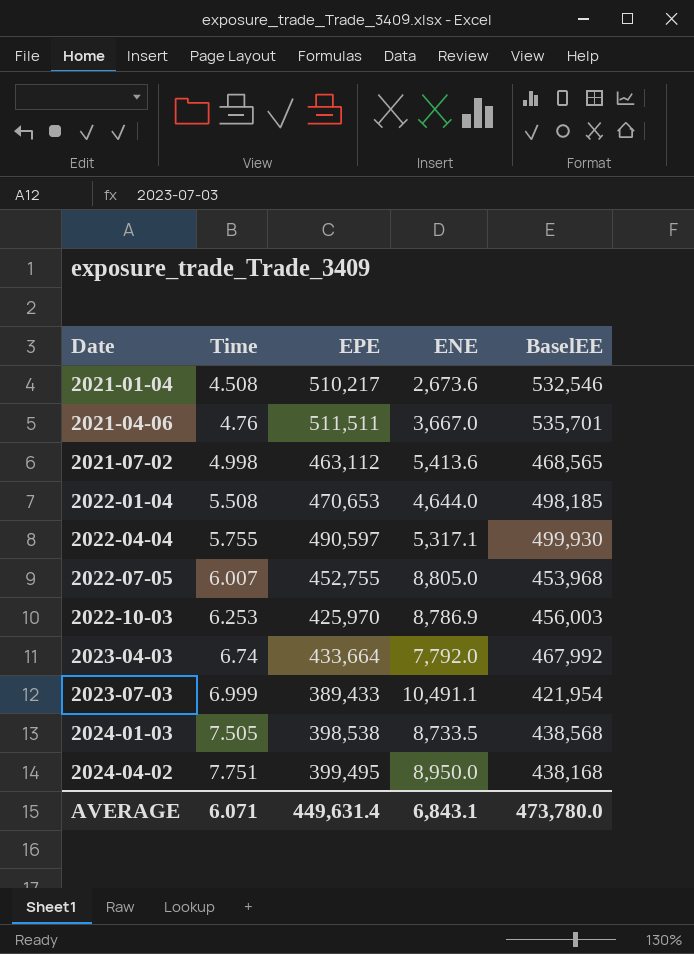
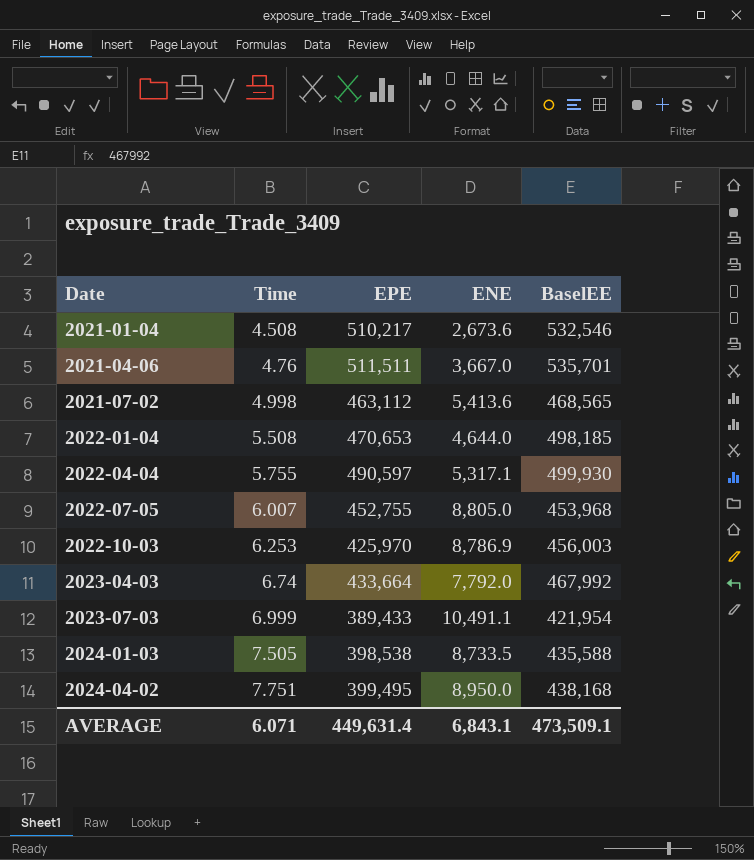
2024-01-03 | BaselEE: 438,568 -> 435,588
AVERAGE | BaselEE: 473,780.0 -> 473,509.1

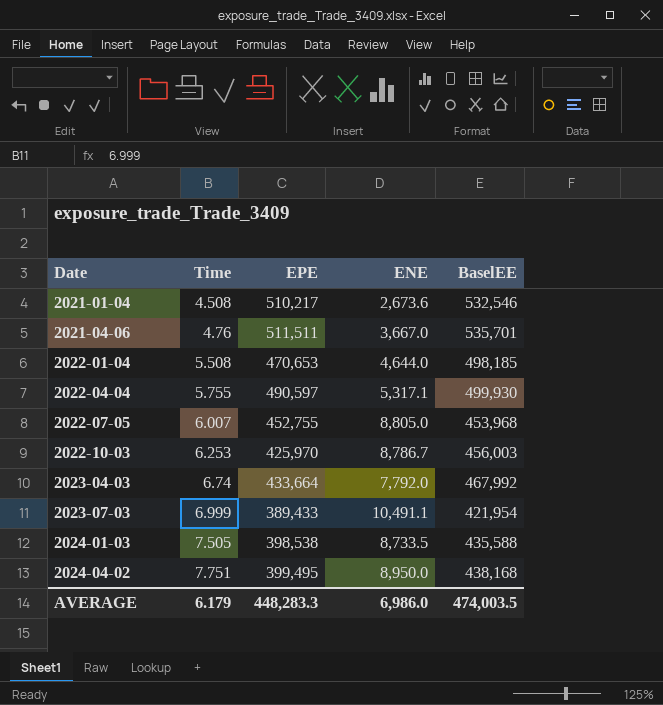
row 2021-07-02: 4.998 | 463,112 | 5,413.6 | 468,565 -> none
2022-10-03 | ENE: 8,786.9 -> 8,786.7
AVERAGE | Time: 6.071 -> 6.179
AVERAGE | EPE: 449,631.4 -> 448,283.3
AVERAGE | ENE: 6,843.1 -> 6,986.0
AVERAGE | BaselEE: 473,509.1 -> 474,003.5

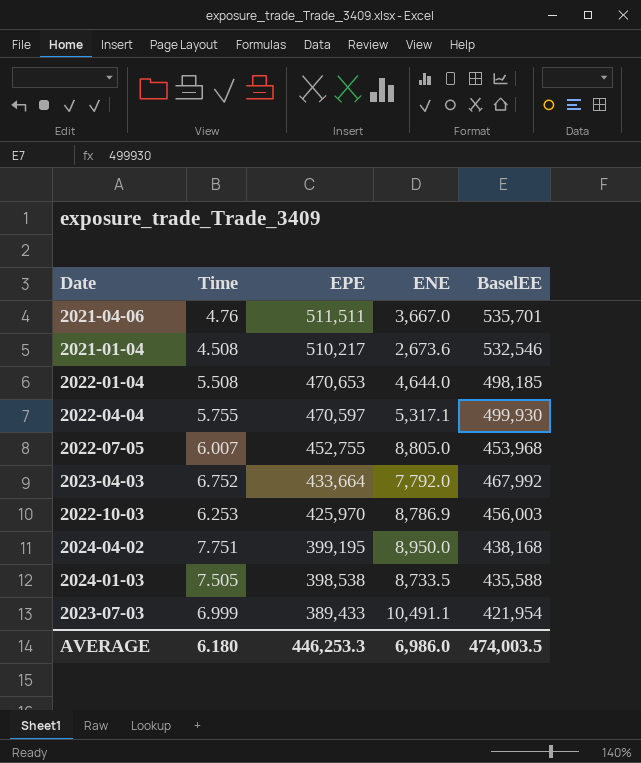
row order: Date ascending -> EPE descending
2022-04-04 | EPE: 490,597 -> 470,597
2023-04-03 | Time: 6.74 -> 6.752
2022-10-03 | ENE: 8,786.7 -> 8,786.9
2024-04-02 | EPE: 399,495 -> 399,195
AVERAGE | Time: 6.179 -> 6.180
AVERAGE | EPE: 448,283.3 -> 446,253.3

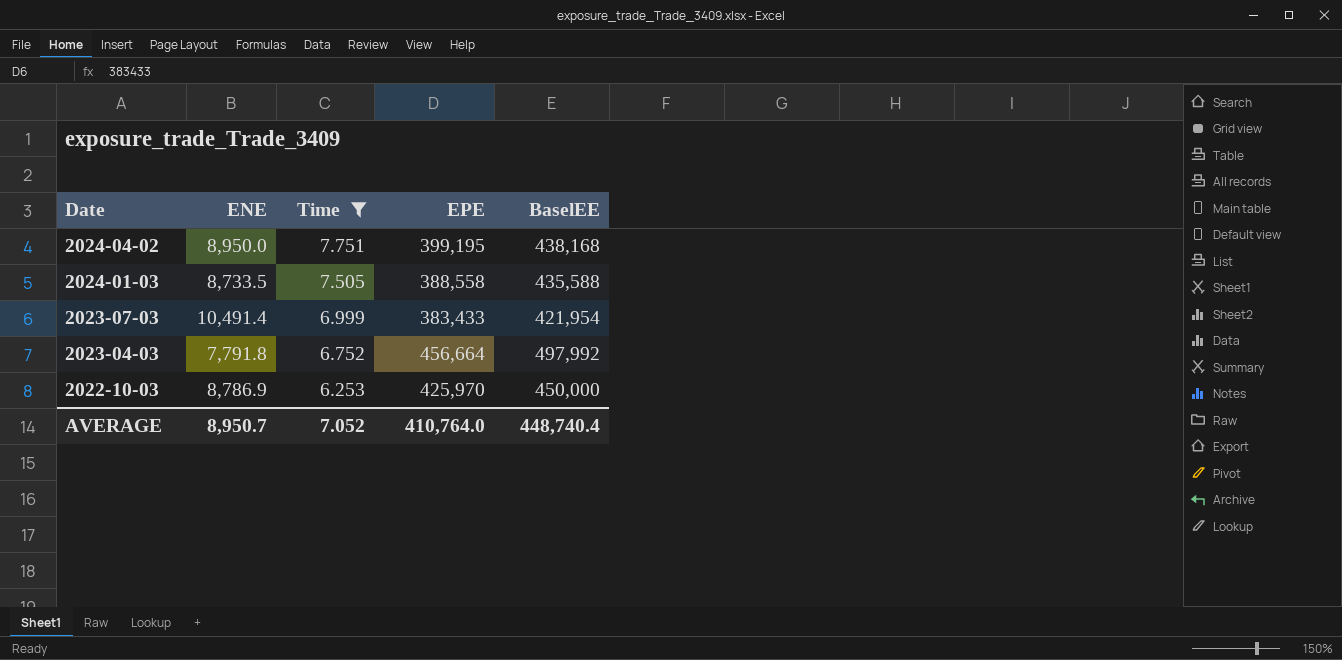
filter: none -> Time >= 6.253
row order: EPE descending -> Date descending
column ENE | position: 4 -> 2
2024-01-03 | EPE: 398,538 -> 388,558
2023-07-03 | ENE: 10,491.1 -> 10,491.4
2023-07-03 | EPE: 389,433 -> 383,433
2023-04-03 | ENE: 7,792.0 -> 7,791.8
2023-04-03 | EPE: 433,664 -> 456,664
2023-04-03 | BaselEE: 467,992 -> 497,992
2022-10-03 | BaselEE: 456,003 -> 450,000
AVERAGE | ENE: 6,986.0 -> 8,950.7
AVERAGE | Time: 6.180 -> 7.052
AVERAGE | EPE: 446,253.3 -> 410,764.0
AVERAGE | BaselEE: 474,003.5 -> 448,740.4

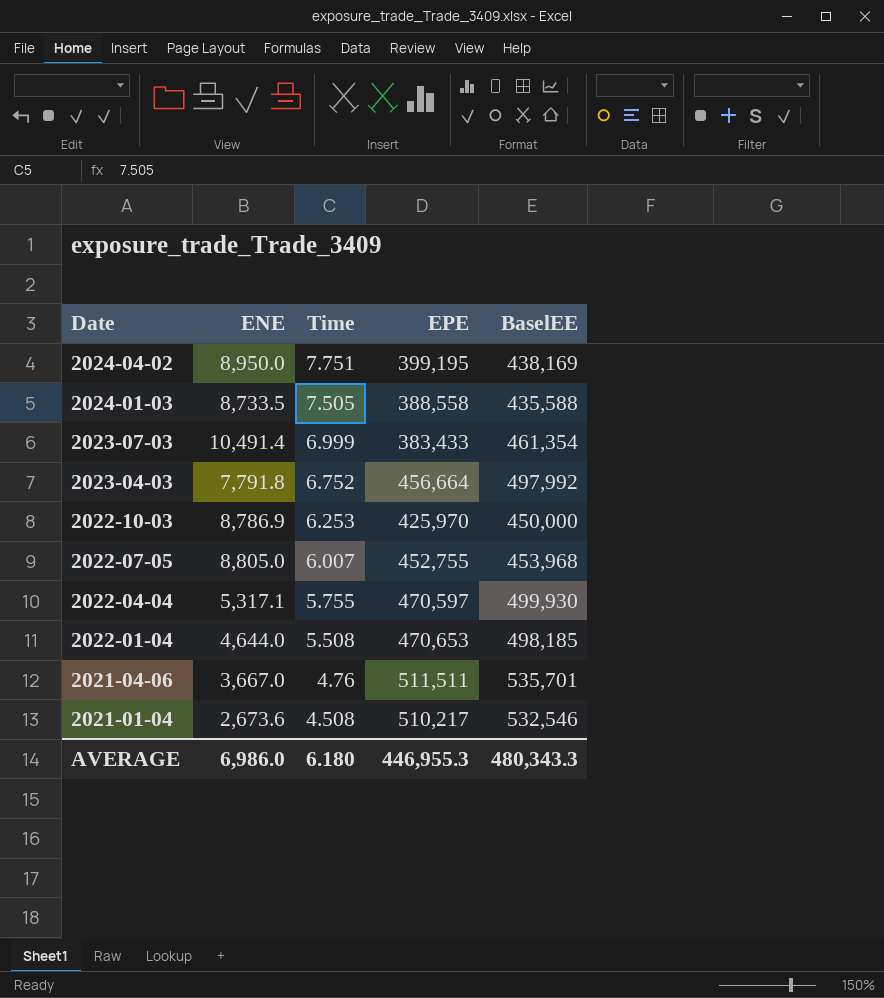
filter: Time >= 6.253 -> none
2024-04-02 | BaselEE: 438,168 -> 438,169
2023-07-03 | BaselEE: 421,954 -> 461,354
AVERAGE | ENE: 8,950.7 -> 6,986.0
AVERAGE | Time: 7.052 -> 6.180
AVERAGE | EPE: 410,764.0 -> 446,955.3
AVERAGE | BaselEE: 448,740.4 -> 480,343.3

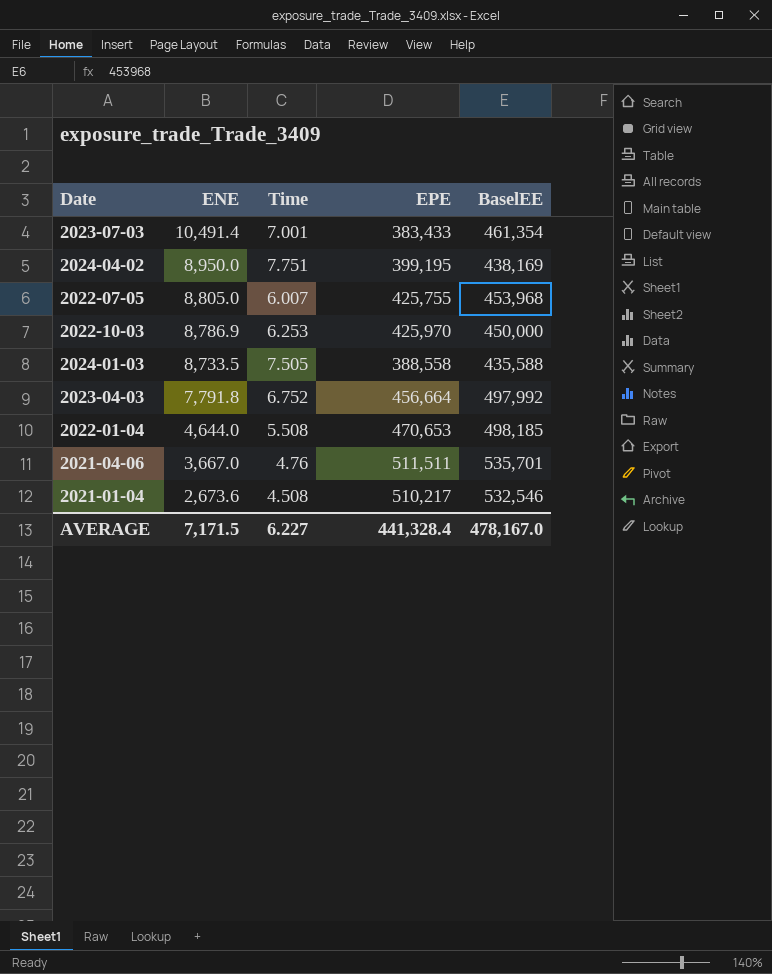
row order: Date descending -> ENE descending
row 2022-04-04: 5,317.1 | 5.755 | 470,597 | 499,930 -> none
2023-07-03 | Time: 6.999 -> 7.001
2022-07-05 | EPE: 452,755 -> 425,755
AVERAGE | ENE: 6,986.0 -> 7,171.5
AVERAGE | Time: 6.180 -> 6.227
AVERAGE | EPE: 446,955.3 -> 441,328.4
AVERAGE | BaselEE: 480,343.3 -> 478,167.0

